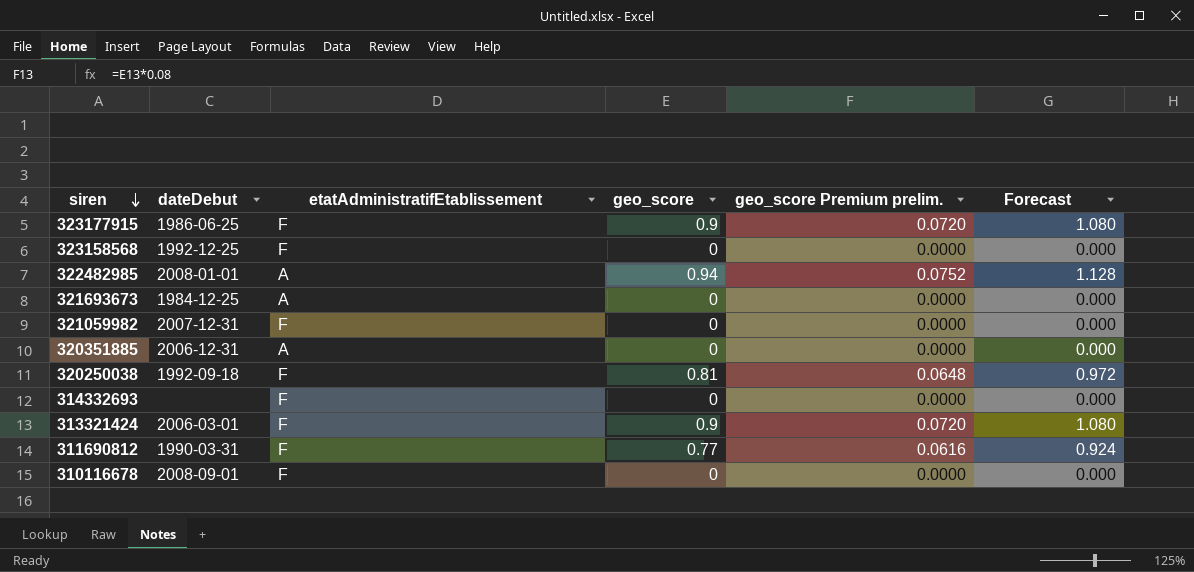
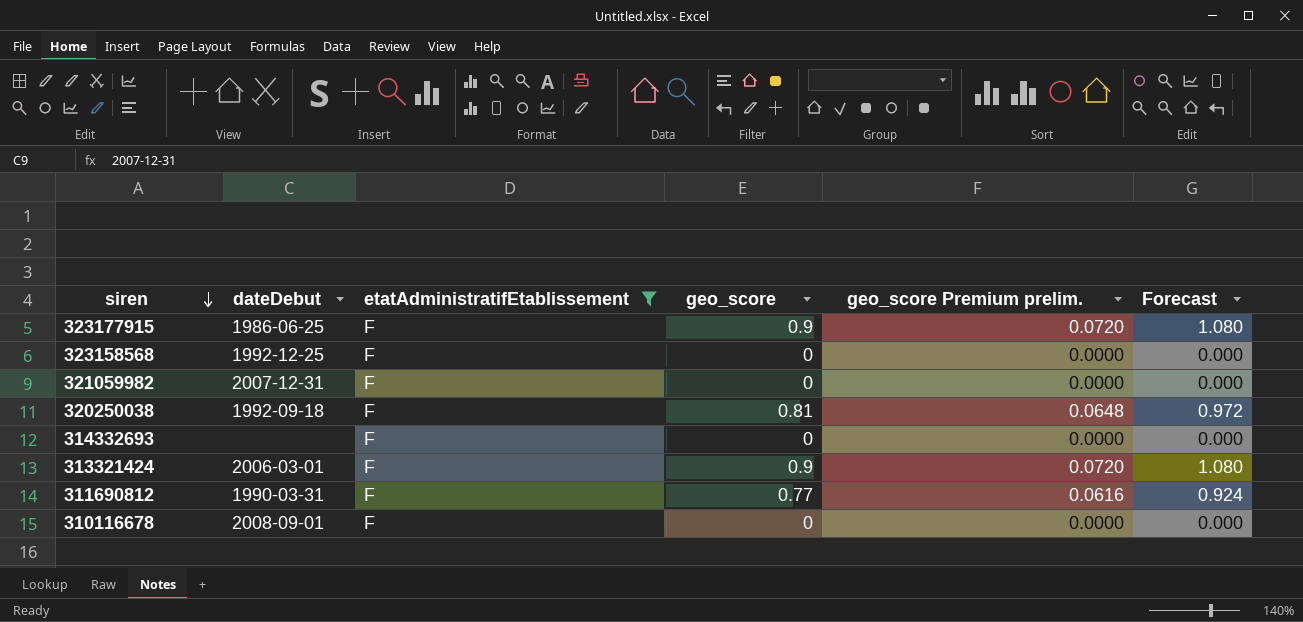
filter: none -> etatAdministratifEtablissement = F

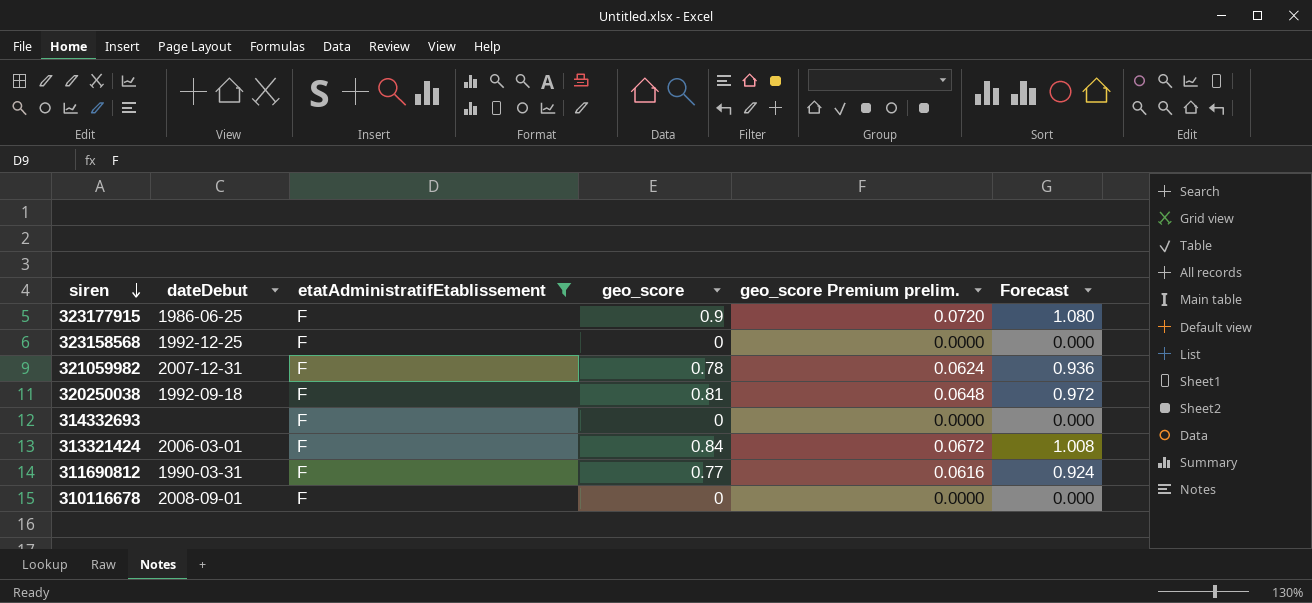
321059982 | geo_score: 0 -> 0.78
321059982 | geo_score Premium prelim.: 0.0000 -> 0.0624
321059982 | Forecast: 0.000 -> 0.936
313321424 | geo_score: 0.9 -> 0.84
313321424 | geo_score Premium prelim.: 0.0720 -> 0.0672
313321424 | Forecast: 1.080 -> 1.008

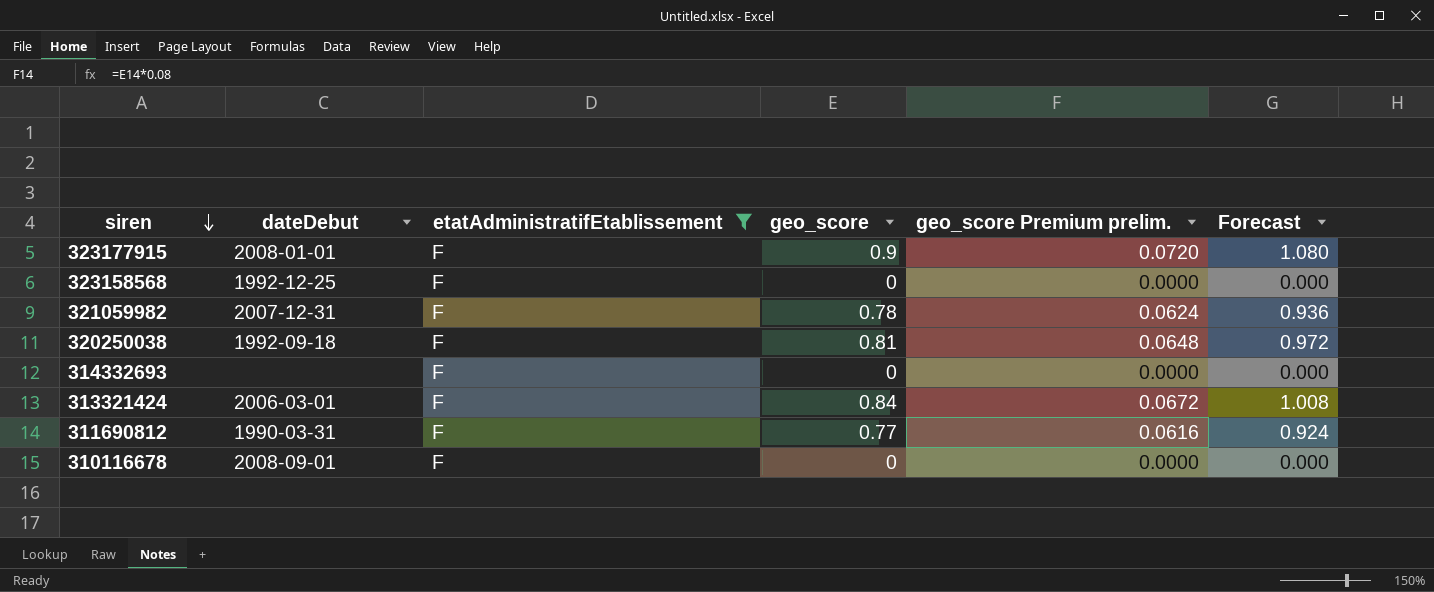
323177915 | dateDebut: 1986-06-25 -> 2008-01-01

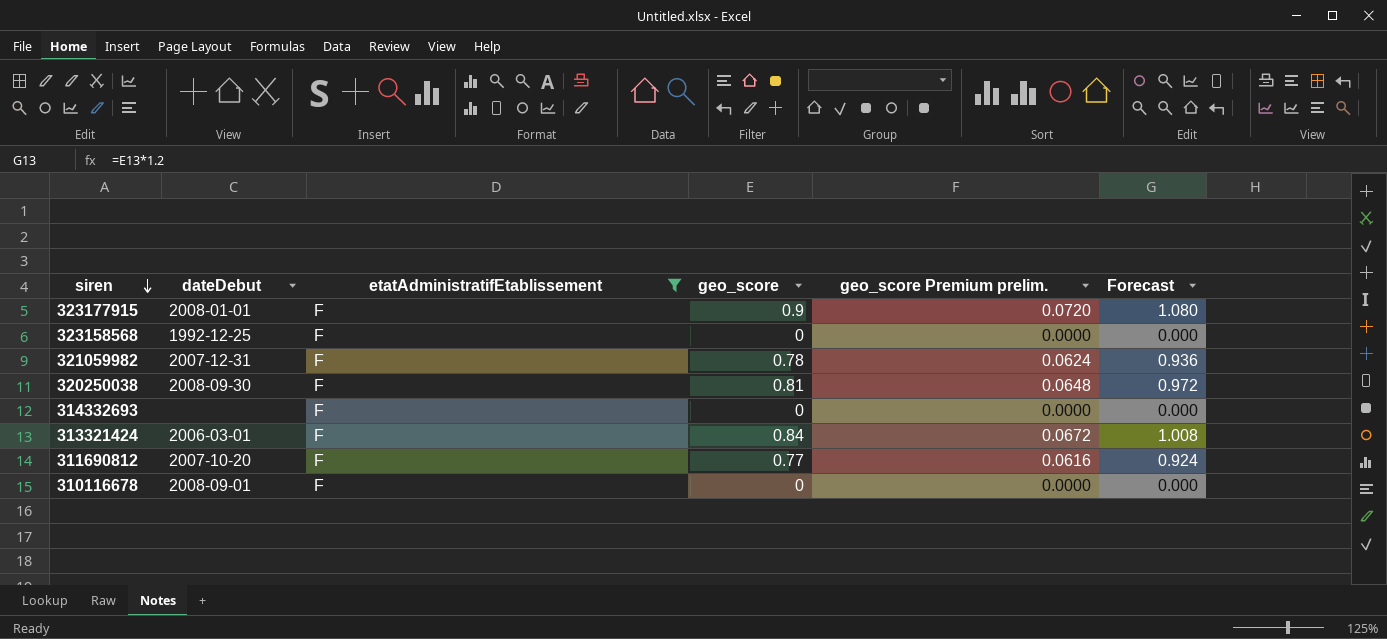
320250038 | dateDebut: 1992-09-18 -> 2008-09-30
311690812 | dateDebut: 1990-03-31 -> 2007-10-20

